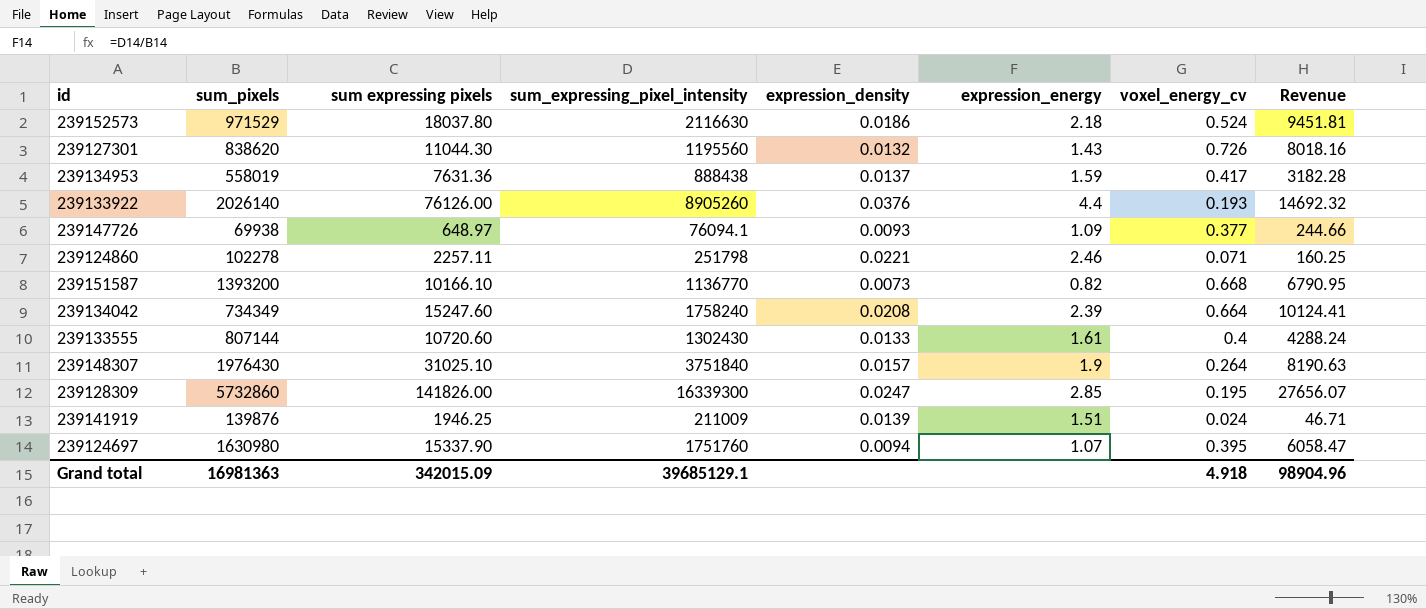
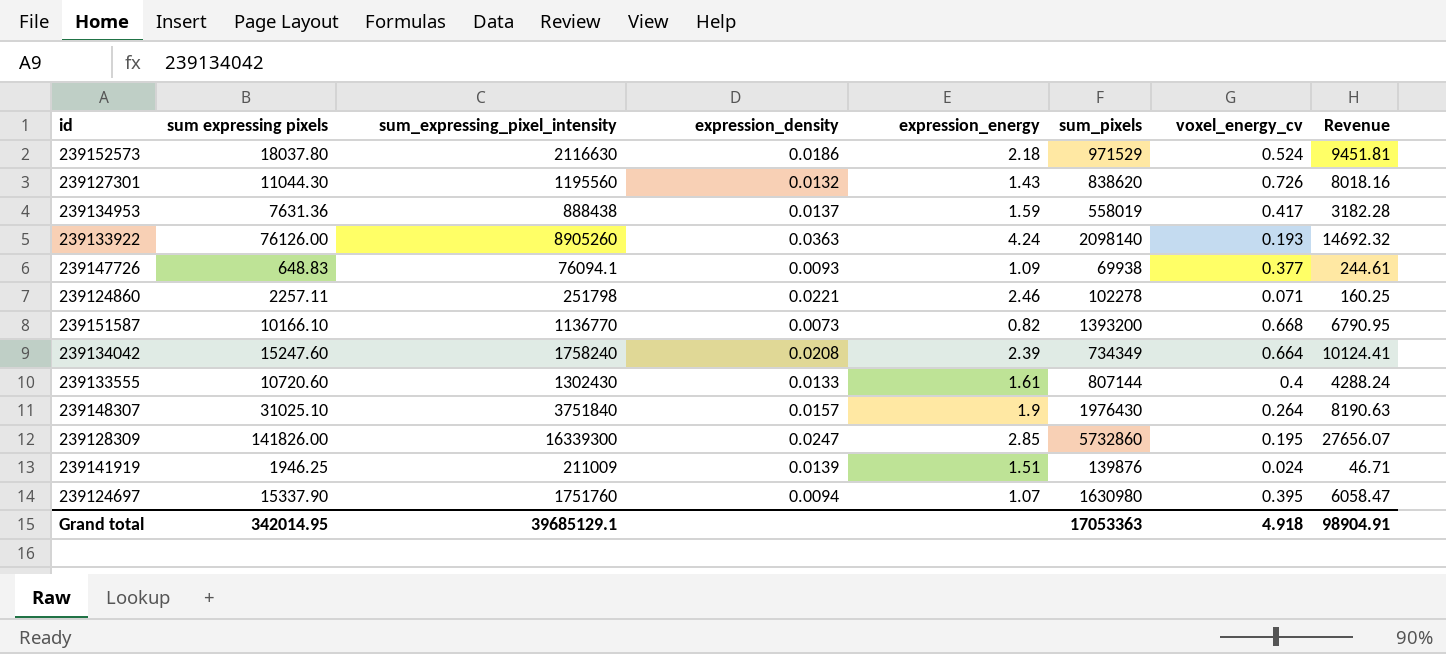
column sum_pixels | position: 2 -> 6
239133922 | expression_density: 0.0376 -> 0.0363
239133922 | expression_energy: 4.4 -> 4.24
239133922 | sum_pixels: 2026140 -> 2098140
239147726 | sum expressing pixels: 648.97 -> 648.83
239147726 | Revenue: 244.66 -> 244.61
Grand total | sum expressing pixels: 342015.09 -> 342014.95
Grand total | sum_pixels: 16981363 -> 17053363
Grand total | Revenue: 98904.96 -> 98904.91

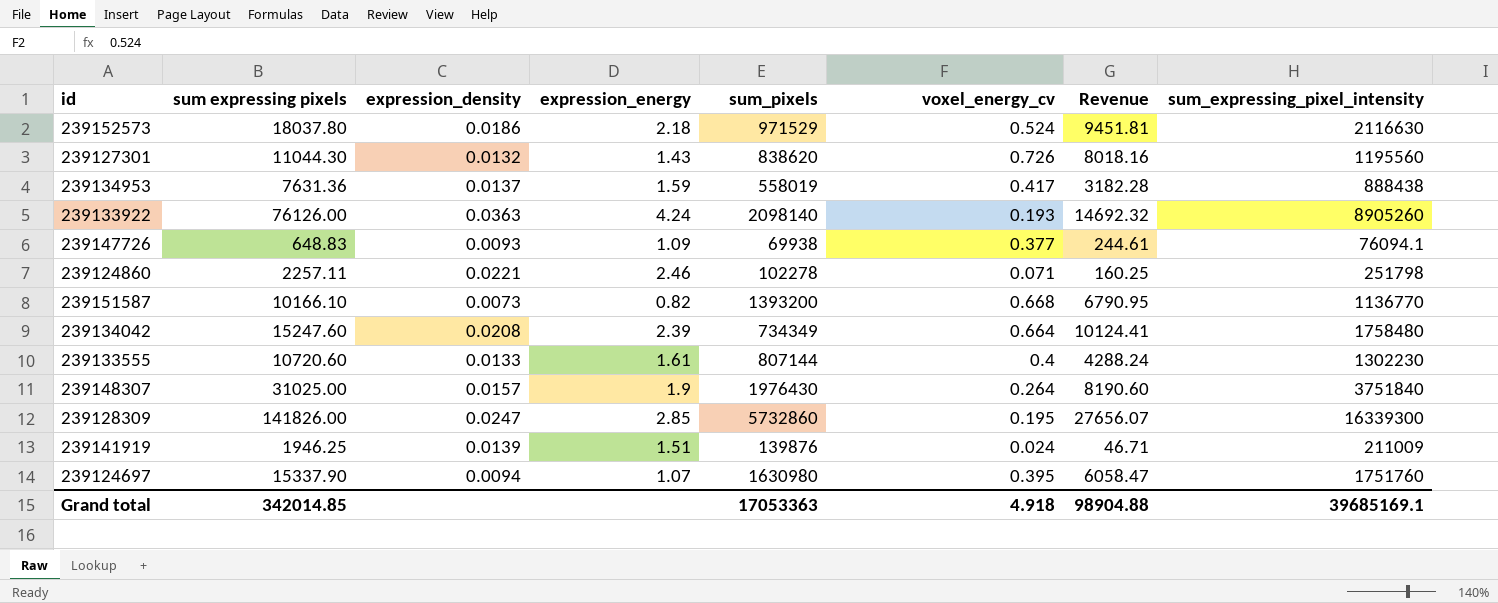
column sum_expressing_pixel_intensity | position: 3 -> 8
239134042 | sum_expressing_pixel_intensity: 1758240 -> 1758480
239133555 | sum_expressing_pixel_intensity: 1302430 -> 1302230
239148307 | sum expressing pixels: 31025.10 -> 31025.00
239148307 | Revenue: 8190.63 -> 8190.60
Grand total | sum expressing pixels: 342014.95 -> 342014.85
Grand total | Revenue: 98904.91 -> 98904.88
Grand total | sum_expressing_pixel_intensity: 39685129.1 -> 39685169.1

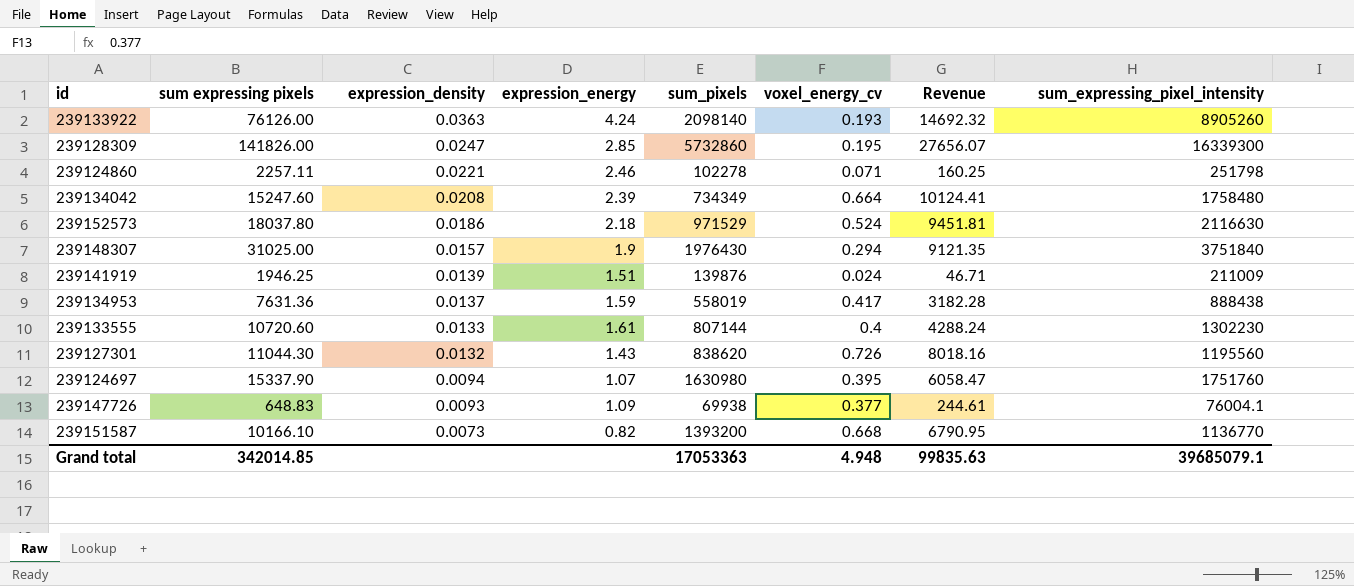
row order: none -> expression_density descending
239148307 | voxel_energy_cv: 0.264 -> 0.294
239148307 | Revenue: 8190.60 -> 9121.35
239147726 | sum_expressing_pixel_intensity: 76094.1 -> 76004.1
Grand total | voxel_energy_cv: 4.918 -> 4.948
Grand total | Revenue: 98904.88 -> 99835.63
Grand total | sum_expressing_pixel_intensity: 39685169.1 -> 39685079.1

